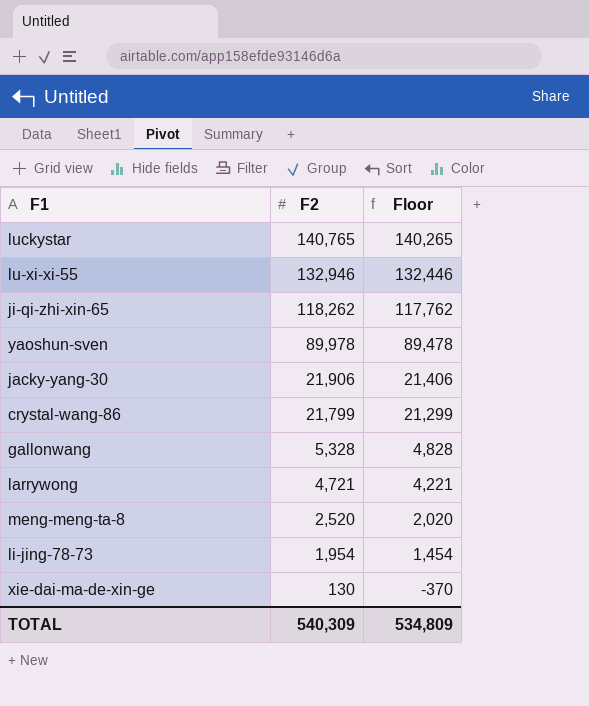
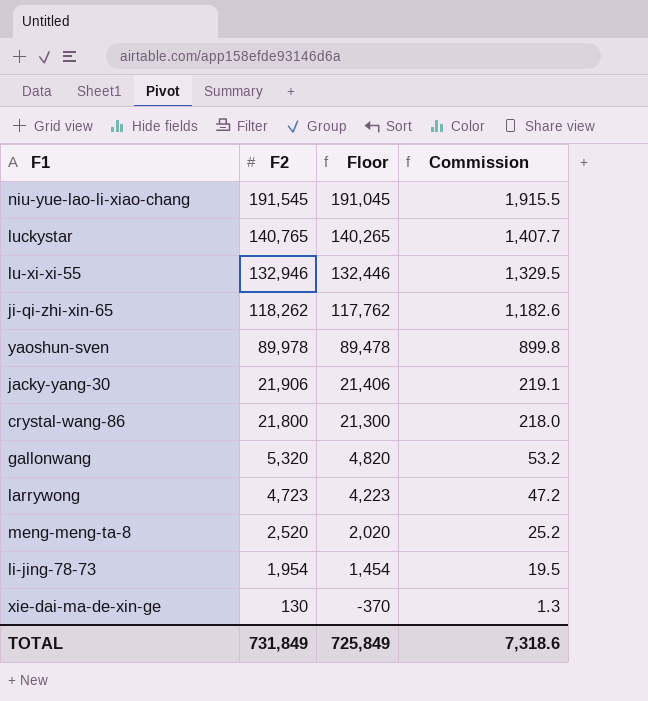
column Commission | formula: none -> [F2] * 0.01
row niu-yue-lao-li-xiao-chang: none -> 191,545 | 191,045 | 1,915.5
crystal-wang-86 | F2: 21,799 -> 21,800
crystal-wang-86 | Floor: 21,299 -> 21,300
gallonwang | F2: 5,328 -> 5,320
gallonwang | Floor: 4,828 -> 4,820
larrywong | F2: 4,721 -> 4,723
larrywong | Floor: 4,221 -> 4,223
TOTAL | F2: 540,309 -> 731,849
TOTAL | Floor: 534,809 -> 725,849

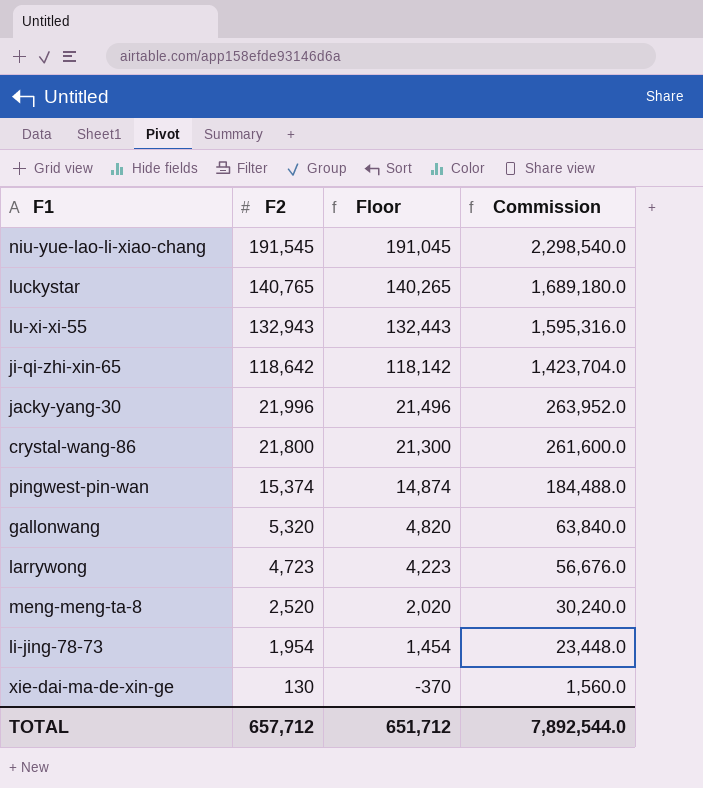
column Commission | formula: [F2] * 0.01 -> [F2] * 12
row yaoshun-sven: 89,978 | 89,478 | 899.8 -> none
lu-xi-xi-55 | F2: 132,946 -> 132,943
lu-xi-xi-55 | Floor: 132,446 -> 132,443
ji-qi-zhi-xin-65 | F2: 118,262 -> 118,642
ji-qi-zhi-xin-65 | Floor: 117,762 -> 118,142
jacky-yang-30 | F2: 21,906 -> 21,996
jacky-yang-30 | Floor: 21,406 -> 21,496
row pingwest-pin-wan: none -> 15,374 | 14,874 | 184,488.0
TOTAL | F2: 731,849 -> 657,712
TOTAL | Floor: 725,849 -> 651,712
TOTAL | Commission: 7,318.6 -> 7,892,544.0

